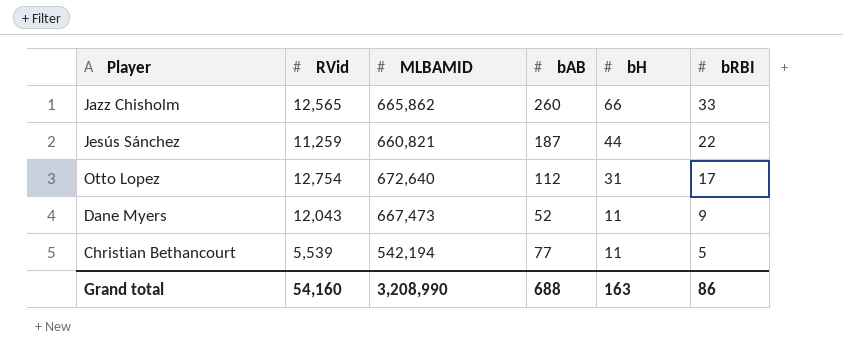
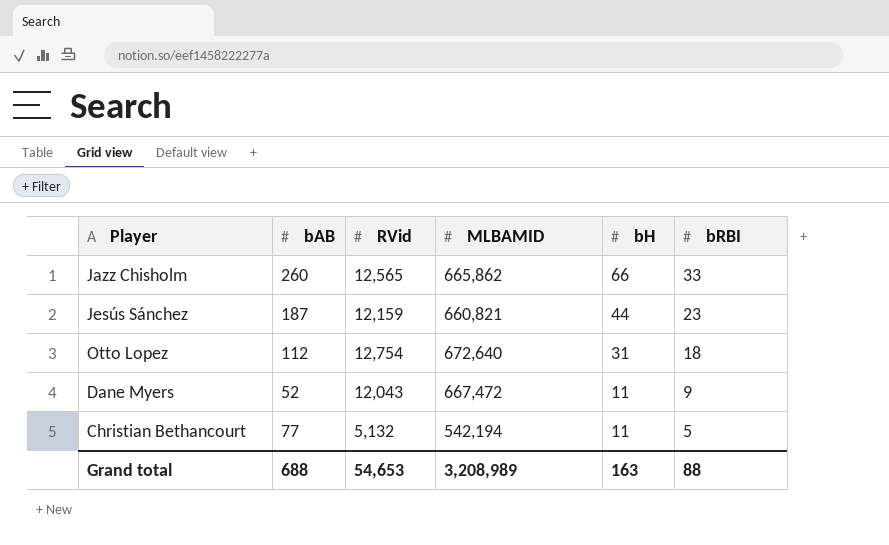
column bAB | position: 4 -> 2
Jesús Sánchez | RVid: 11,259 -> 12,159
Jesús Sánchez | bRBI: 22 -> 23
Otto Lopez | bRBI: 17 -> 18
Dane Myers | MLBAMID: 667,473 -> 667,472
Christian Bethancourt | RVid: 5,539 -> 5,132
Grand total | RVid: 54,160 -> 54,653
Grand total | MLBAMID: 3,208,990 -> 3,208,989
Grand total | bRBI: 86 -> 88

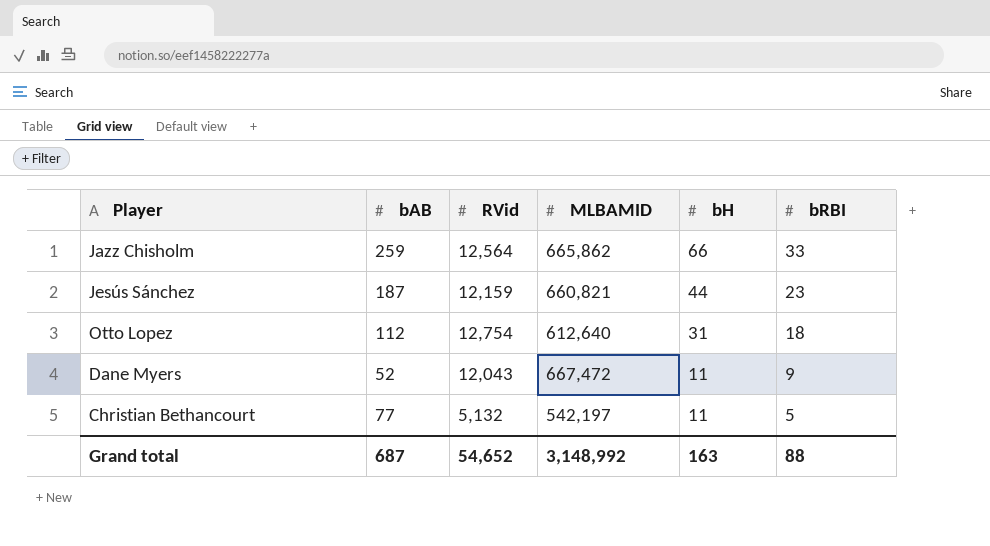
Jazz Chisholm | bAB: 260 -> 259
Jazz Chisholm | RVid: 12,565 -> 12,564
Otto Lopez | MLBAMID: 672,640 -> 612,640
Christian Bethancourt | MLBAMID: 542,194 -> 542,197
Grand total | bAB: 688 -> 687
Grand total | RVid: 54,653 -> 54,652
Grand total | MLBAMID: 3,208,989 -> 3,148,992

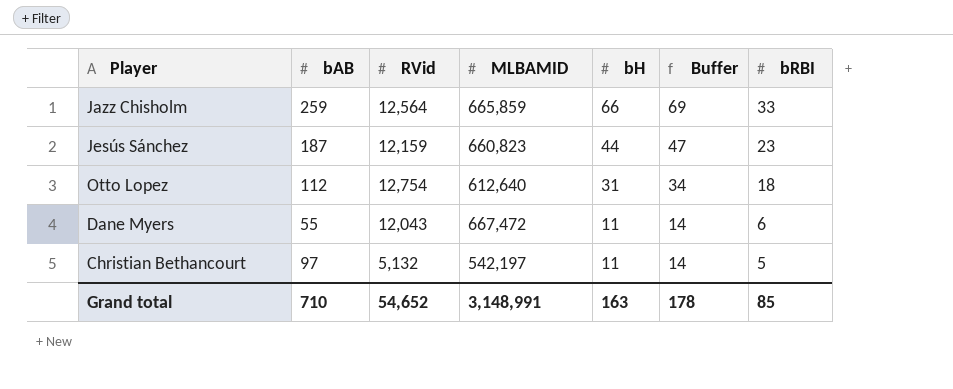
column Buffer | formula: none -> [bH] + 3
Jazz Chisholm | MLBAMID: 665,862 -> 665,859
Jesús Sánchez | MLBAMID: 660,821 -> 660,823
Dane Myers | bAB: 52 -> 55
Dane Myers | bRBI: 9 -> 6
Christian Bethancourt | bAB: 77 -> 97
Grand total | bAB: 687 -> 710
Grand total | MLBAMID: 3,148,992 -> 3,148,991
Grand total | bRBI: 88 -> 85

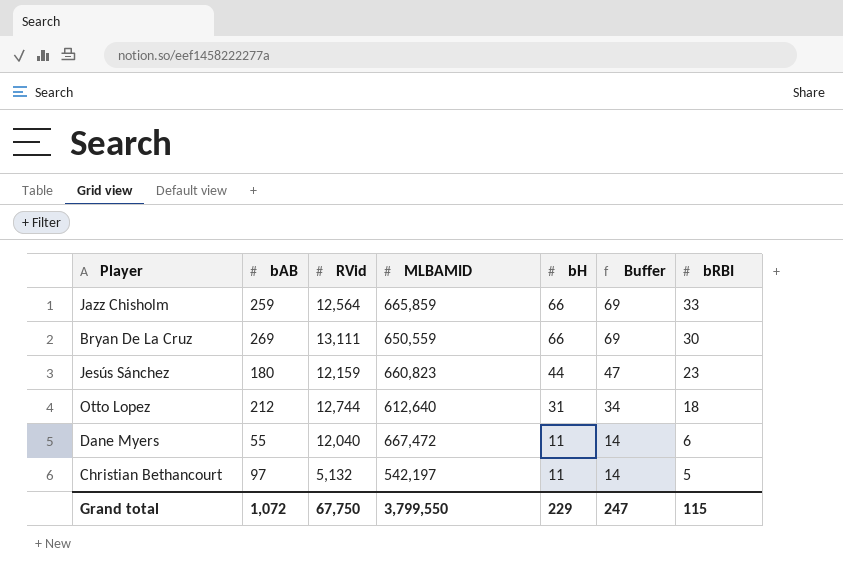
row Bryan De La Cruz: none -> 269 | 13,111 | 650,559 | 66 | 69 | 30
Jesús Sánchez | bAB: 187 -> 180
Otto Lopez | bAB: 112 -> 212
Otto Lopez | RVid: 12,754 -> 12,744
Dane Myers | RVid: 12,043 -> 12,040
Grand total | bAB: 710 -> 1,072
Grand total | RVid: 54,652 -> 67,750
Grand total | MLBAMID: 3,148,991 -> 3,799,550
Grand total | bH: 163 -> 229
Grand total | Buffer: 178 -> 247
Grand total | bRBI: 85 -> 115

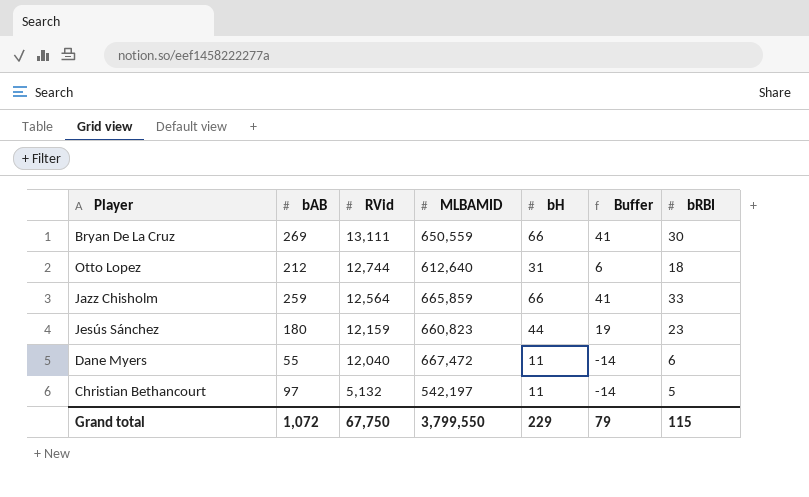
row order: bH descending -> RVid descending
column Buffer | formula: [bH] + 3 -> [bH] - 25
Grand total | Buffer: 247 -> 79

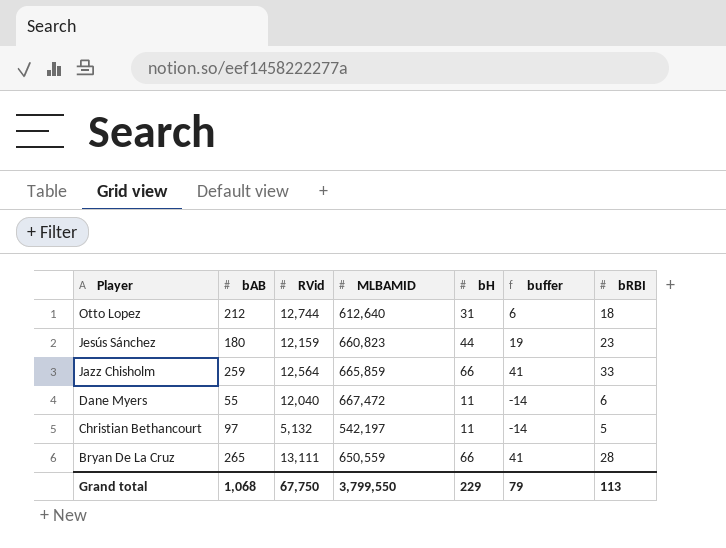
row order: RVid descending -> Player descending
column name: Buffer -> buffer
Bryan De La Cruz | bAB: 269 -> 265
Bryan De La Cruz | bRBI: 30 -> 28
Grand total | bAB: 1,072 -> 1,068
Grand total | bRBI: 115 -> 113

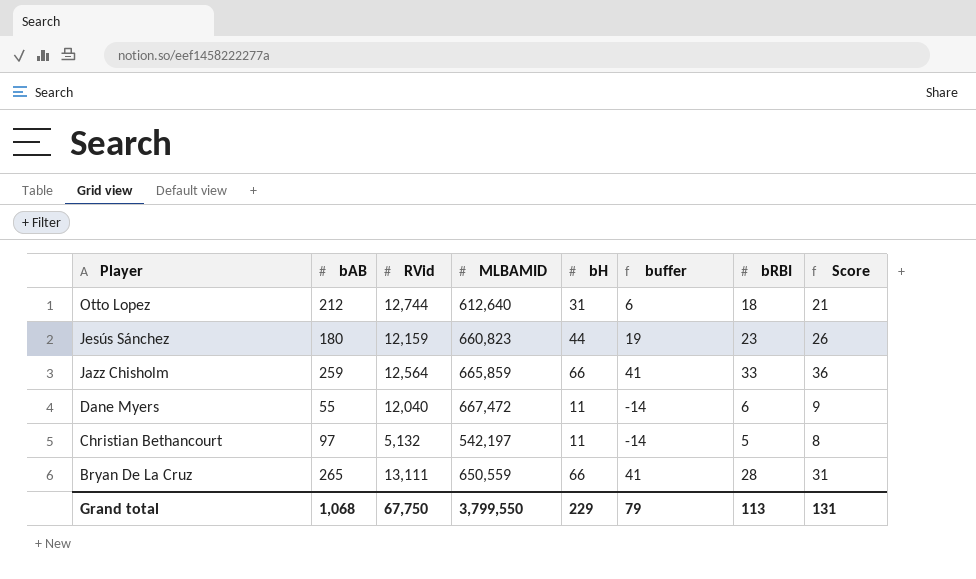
column Score | formula: none -> [bRBI] + 3

